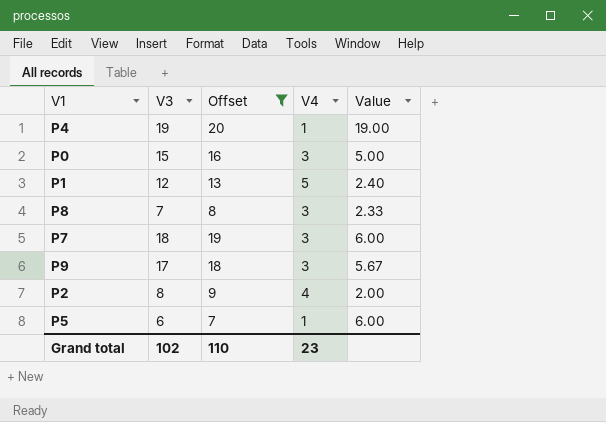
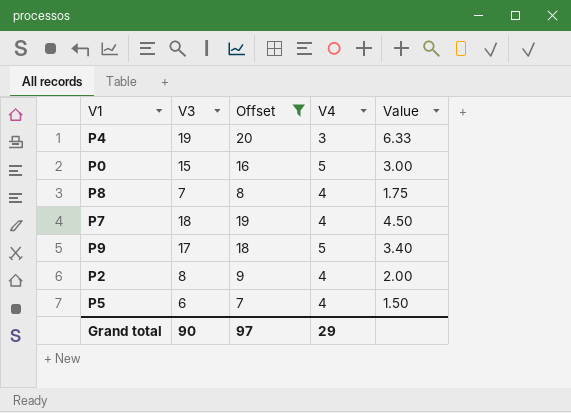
row P1: 12 | 13 | 5 | 2.40 -> none
P4 | V4: 1 -> 3
P4 | Value: 19.00 -> 6.33
P0 | V4: 3 -> 5
P0 | Value: 5.00 -> 3.00
P8 | V4: 3 -> 4
P8 | Value: 2.33 -> 1.75
P7 | V4: 3 -> 4
P7 | Value: 6.00 -> 4.50
P9 | V4: 3 -> 5
P9 | Value: 5.67 -> 3.40
P5 | V4: 1 -> 4
P5 | Value: 6.00 -> 1.50
Grand total | V3: 102 -> 90
Grand total | Offset: 110 -> 97
Grand total | V4: 23 -> 29

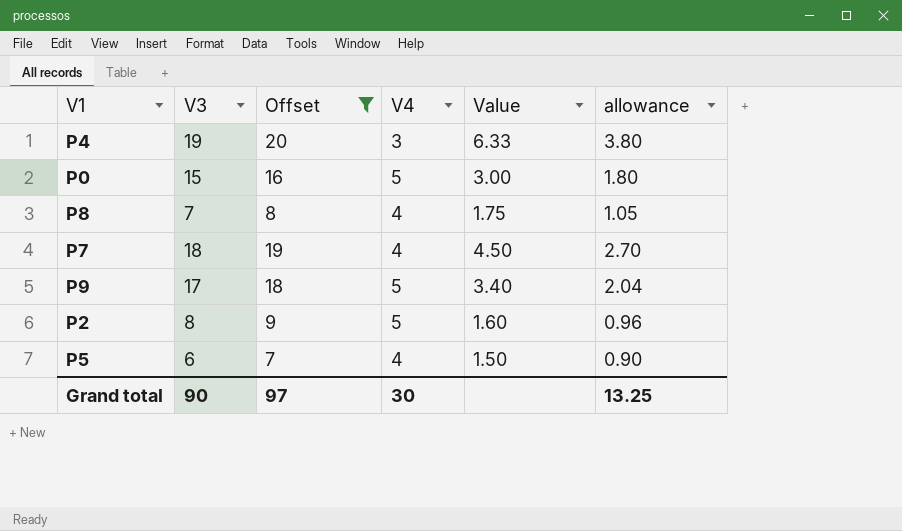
column allowance | formula: none -> [Value] * 0.6
P2 | V4: 4 -> 5
P2 | Value: 2.00 -> 1.60
Grand total | V4: 29 -> 30

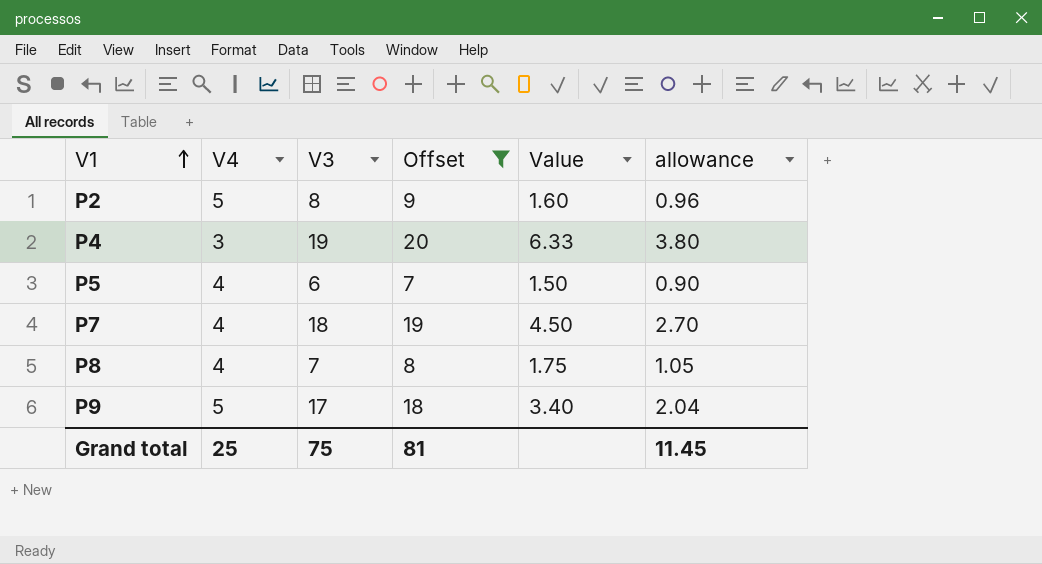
row order: none -> V1 ascending
column V4 | position: 4 -> 2
row P0: 15 | 16 | 5 | 3.00 | 1.80 -> none
Grand total | V4: 30 -> 25
Grand total | V3: 90 -> 75
Grand total | Offset: 97 -> 81
Grand total | allowance: 13.25 -> 11.45

